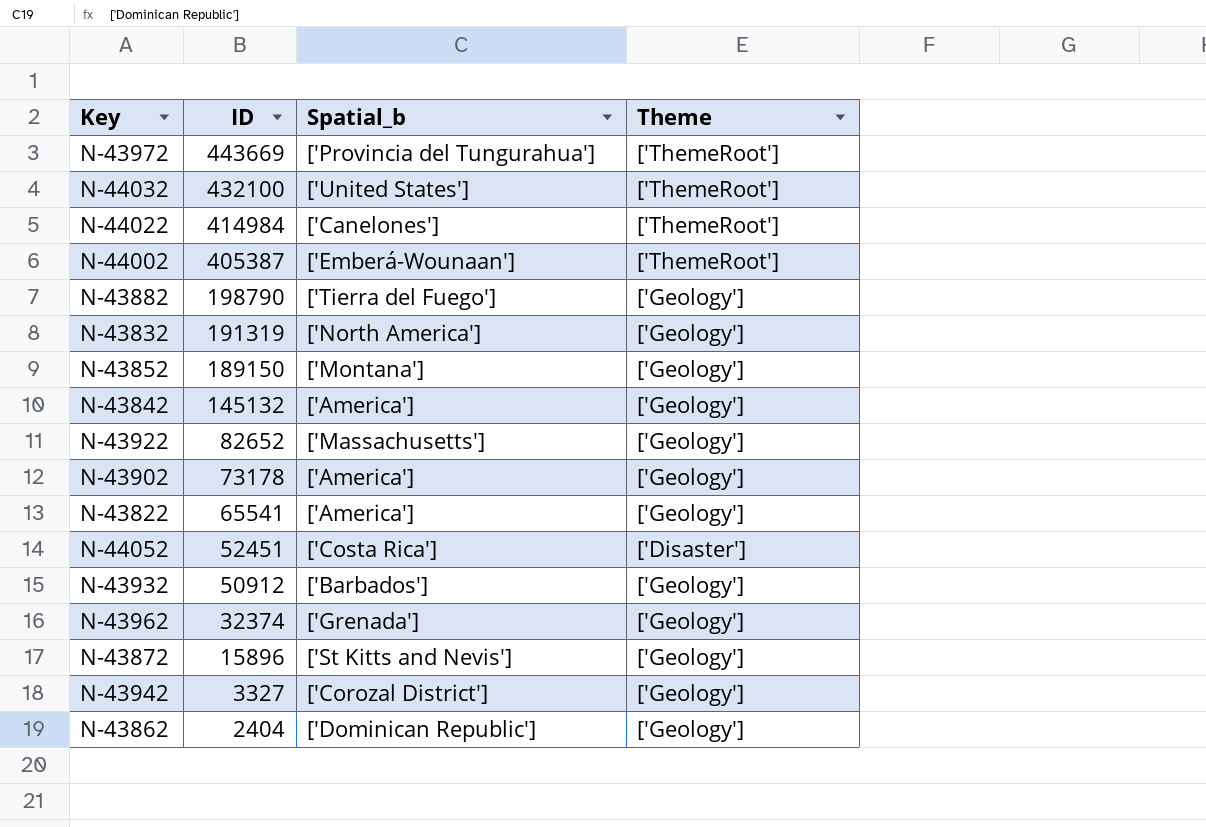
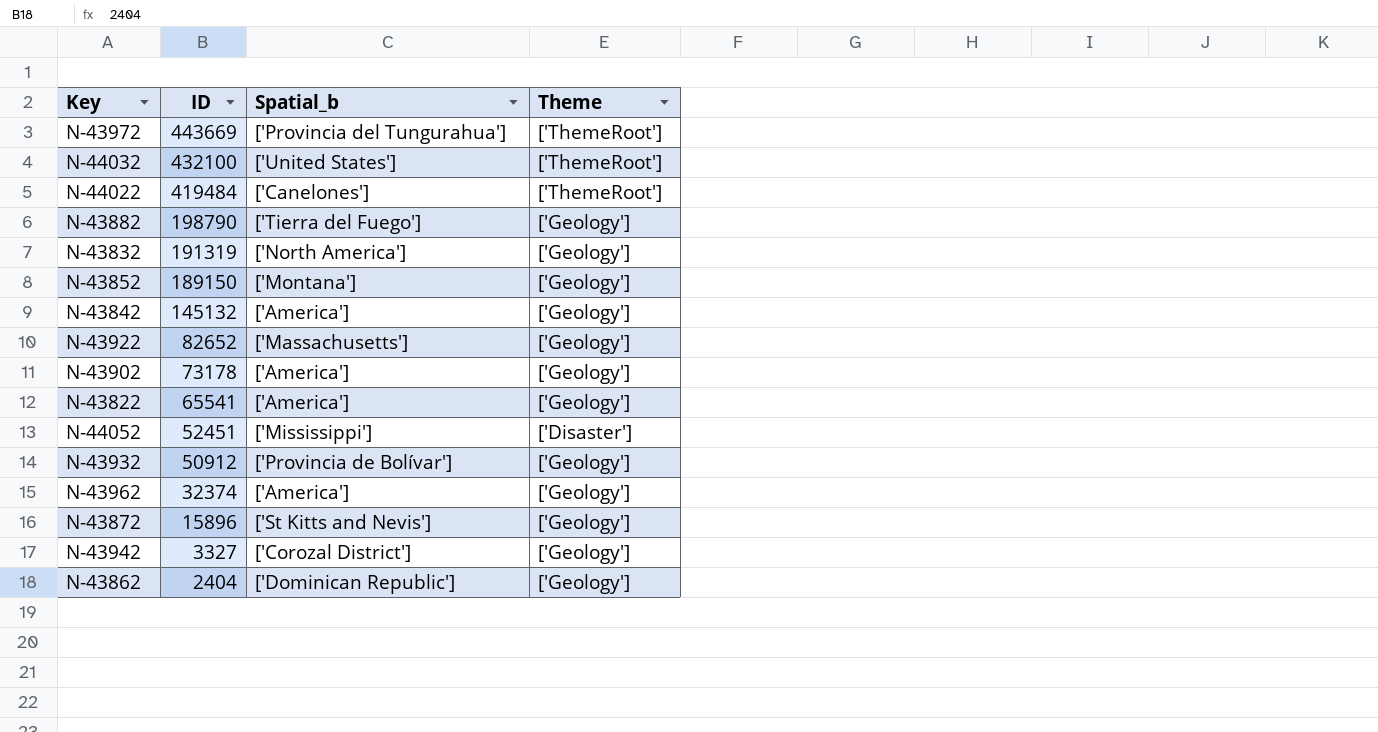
row N-44002: 405387 | ['Emberá-Wounaan'] | ['ThemeRoot'] -> none
N-44022 | ID: 414984 -> 419484
N-44052 | Spatial_b: ['Costa Rica'] -> ['Mississippi']
N-43932 | Spatial_b: ['Barbados'] -> ['Provincia de Bolívar']
N-43962 | Spatial_b: ['Grenada'] -> ['America']

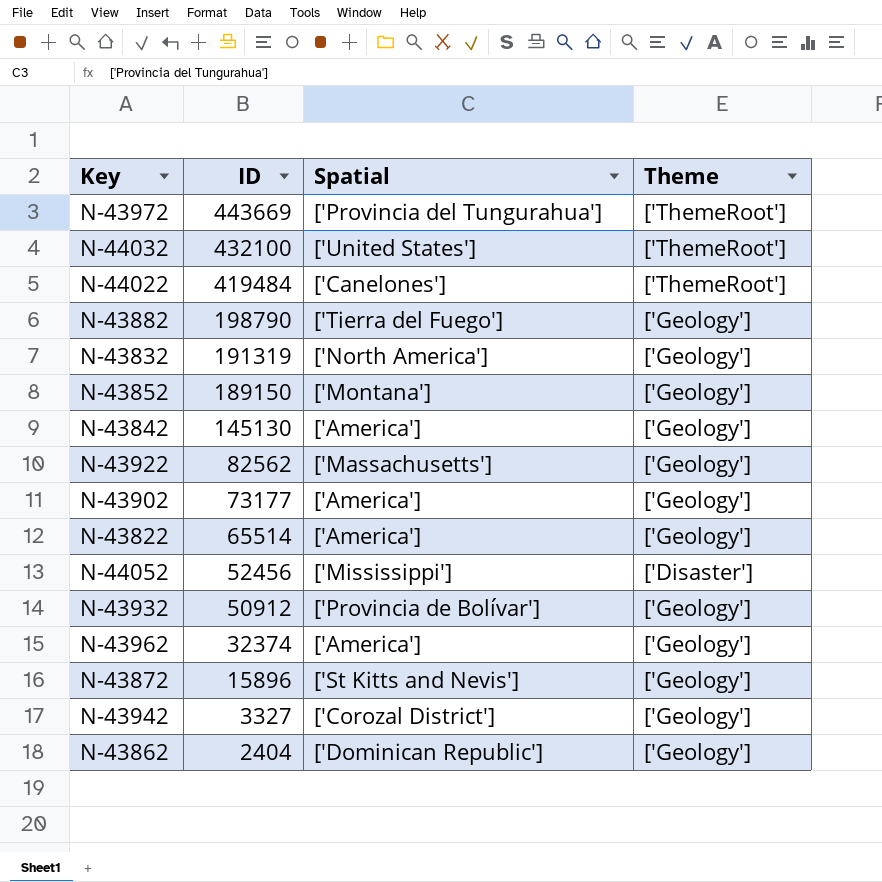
column name: Spatial_b -> Spatial
N-43842 | ID: 145132 -> 145130
N-43922 | ID: 82652 -> 82562
N-43902 | ID: 73178 -> 73177
N-43822 | ID: 65541 -> 65514
N-44052 | ID: 52451 -> 52456

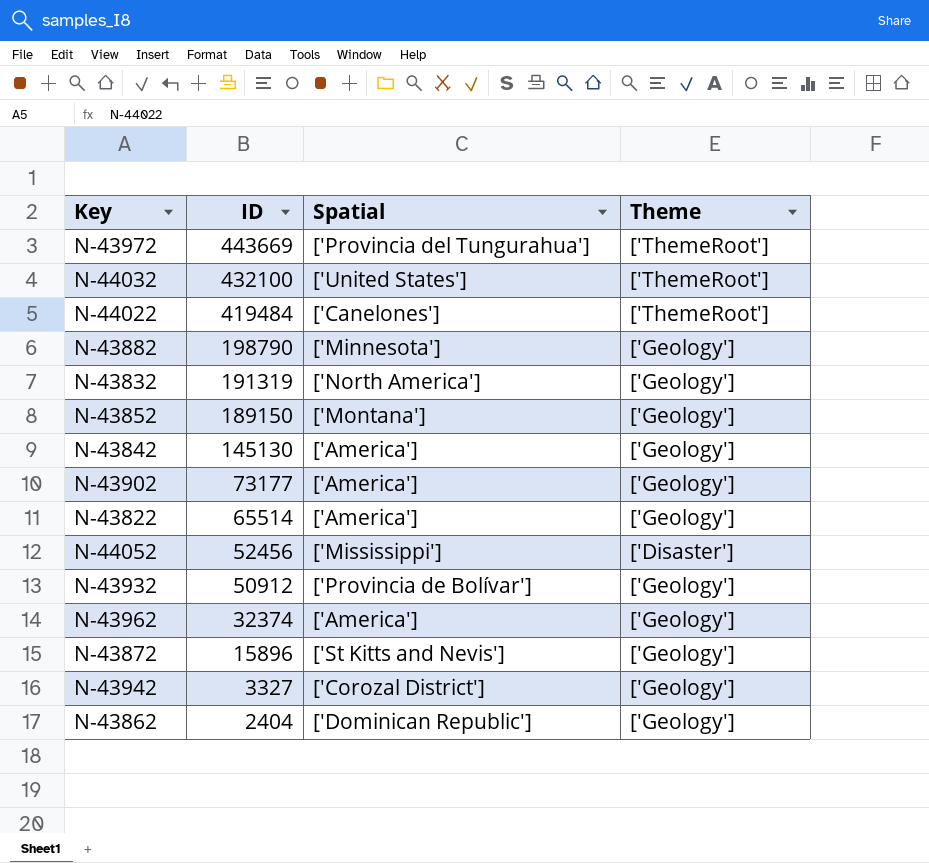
row N-43922: 82562 | ['Massachusetts'] | ['Geology'] -> none
N-43882 | Spatial: ['Tierra del Fuego'] -> ['Minnesota']

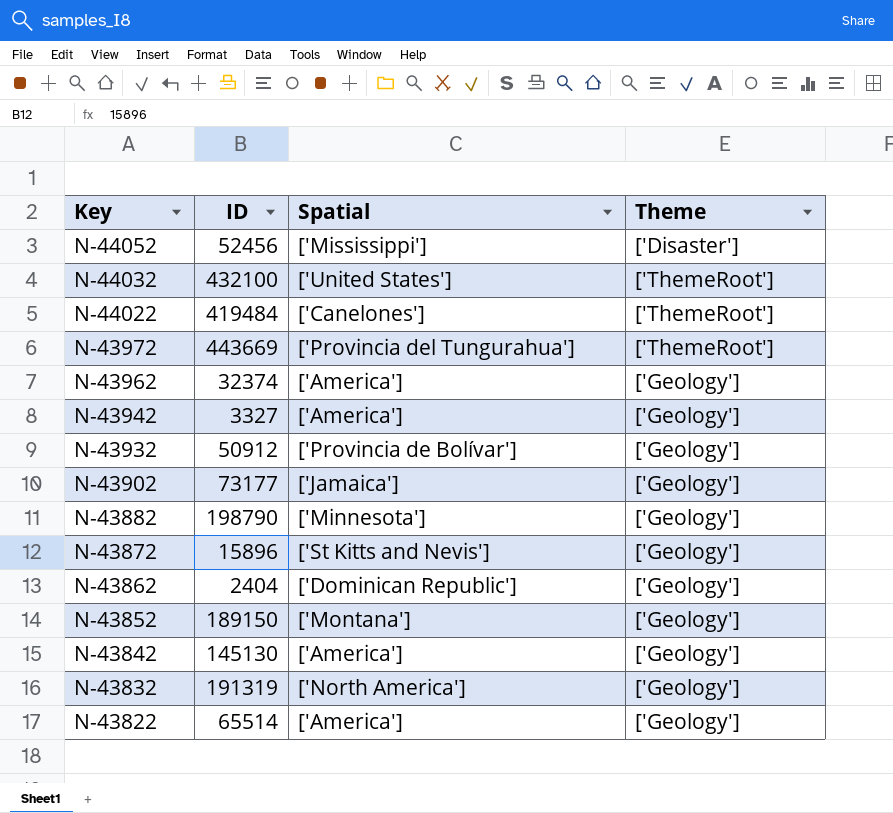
row order: ID descending -> Key descending
N-43942 | Spatial: ['Corozal District'] -> ['America']
N-43902 | Spatial: ['America'] -> ['Jamaica']

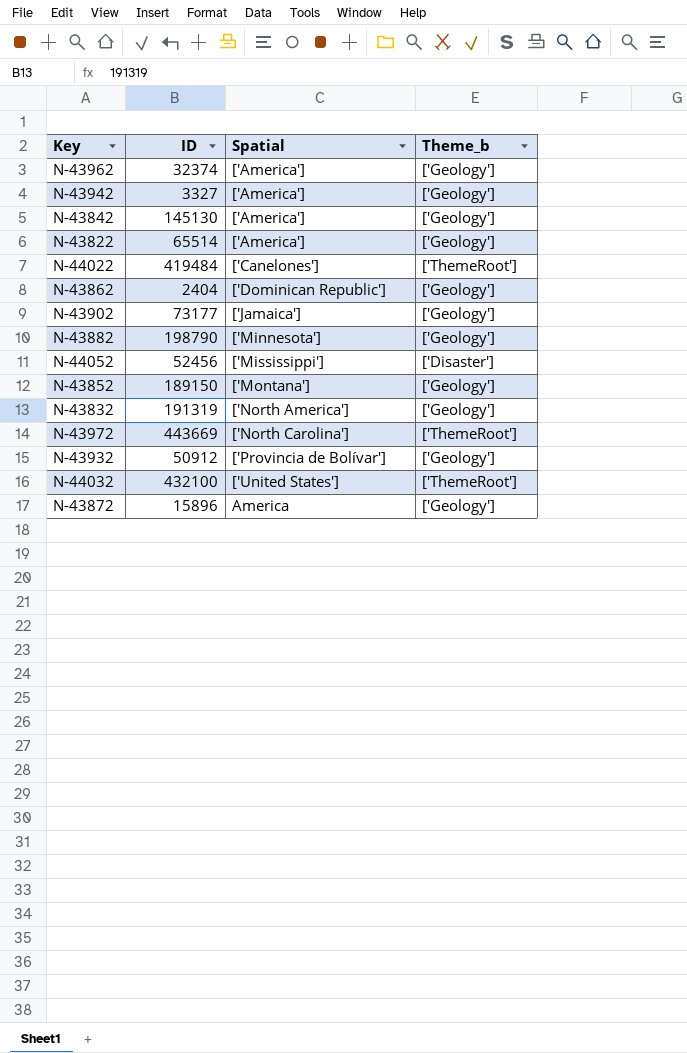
row order: Key descending -> Spatial ascending
column name: Theme -> Theme_b
N-43972 | Spatial: ['Provincia del Tungurahua'] -> ['North Carolina']
N-43872 | Spatial: ['St Kitts and Nevis'] -> America

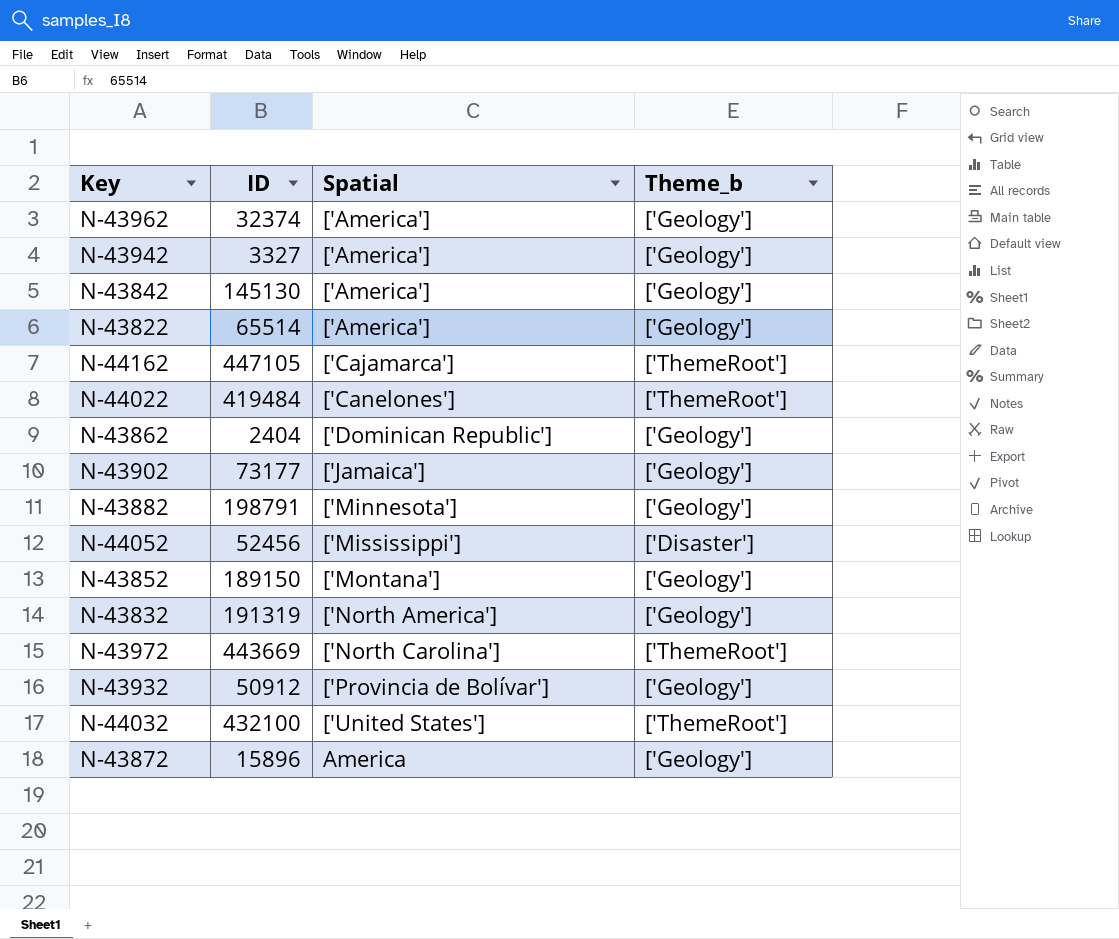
row N-44162: none -> 447105 | ['Cajamarca'] | ['ThemeRoot']
N-43882 | ID: 198790 -> 198791

